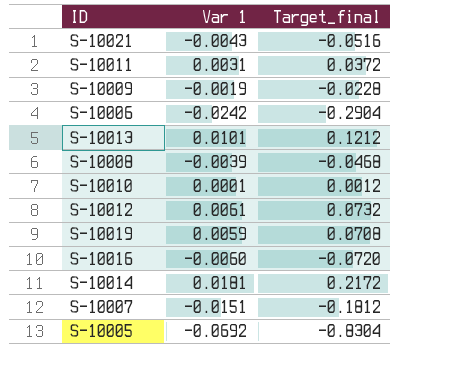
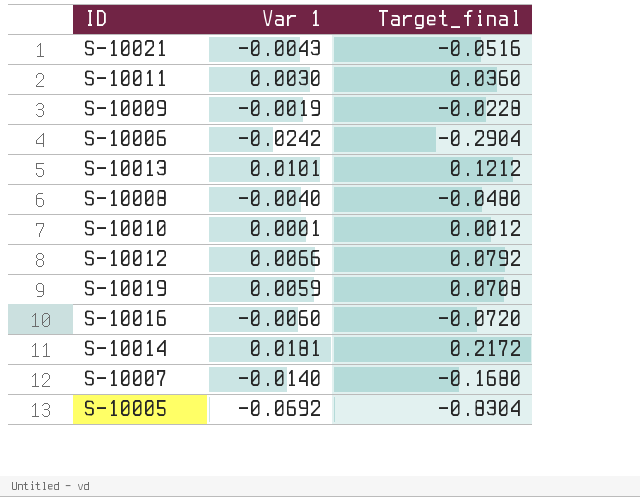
S-10011 | Var 1: 0.0031 -> 0.0030
S-10011 | Target_final: 0.0372 -> 0.0360
S-10008 | Var 1: -0.0039 -> -0.0040
S-10008 | Target_final: -0.0468 -> -0.0480
S-10012 | Var 1: 0.0061 -> 0.0066
S-10012 | Target_final: 0.0732 -> 0.0792
S-10007 | Var 1: -0.0151 -> -0.0140
S-10007 | Target_final: -0.1812 -> -0.1680

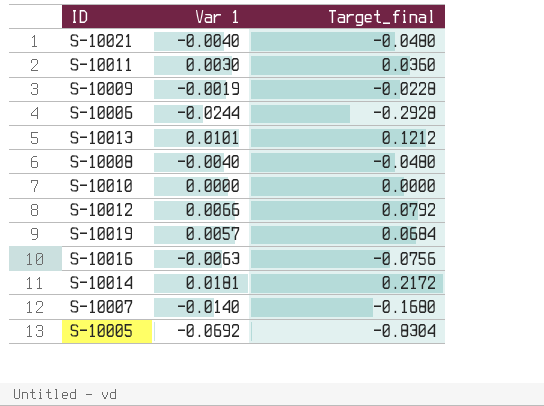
S-10021 | Var 1: -0.0043 -> -0.0040
S-10021 | Target_final: -0.0516 -> -0.0480
S-10006 | Var 1: -0.0242 -> -0.0244
S-10006 | Target_final: -0.2904 -> -0.2928
S-10010 | Var 1: 0.0001 -> 0.0000
S-10010 | Target_final: 0.0012 -> 0.0000
S-10019 | Var 1: 0.0059 -> 0.0057
S-10019 | Target_final: 0.0708 -> 0.0684
S-10016 | Var 1: -0.0060 -> -0.0063
S-10016 | Target_final: -0.0720 -> -0.0756

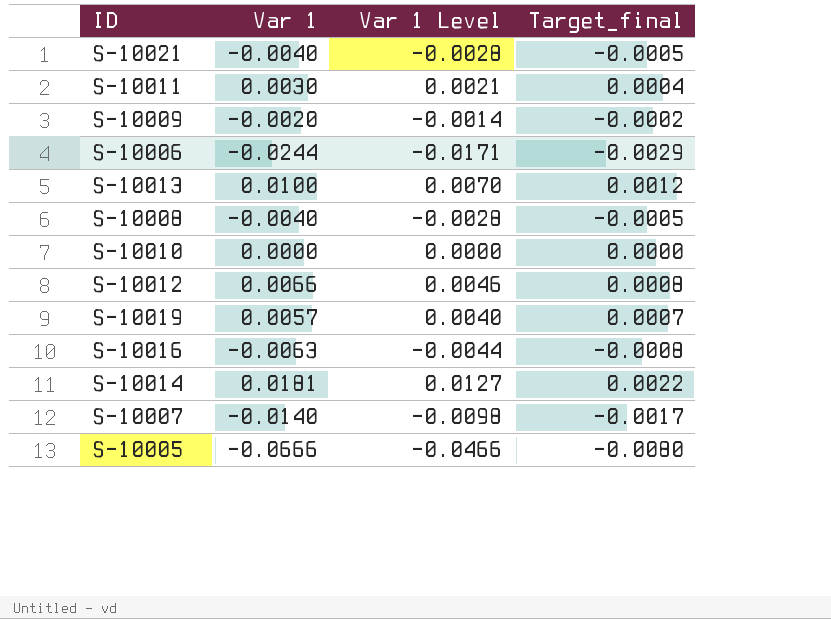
column Var 1 Level | formula: none -> [Var 1] * 0.7
column Target_final | formula: [Var 1] * 12 -> [Var 1] * 0.12
S-10009 | Var 1: -0.0019 -> -0.0020
S-10013 | Var 1: 0.0101 -> 0.0100
S-10005 | Var 1: -0.0692 -> -0.0666

